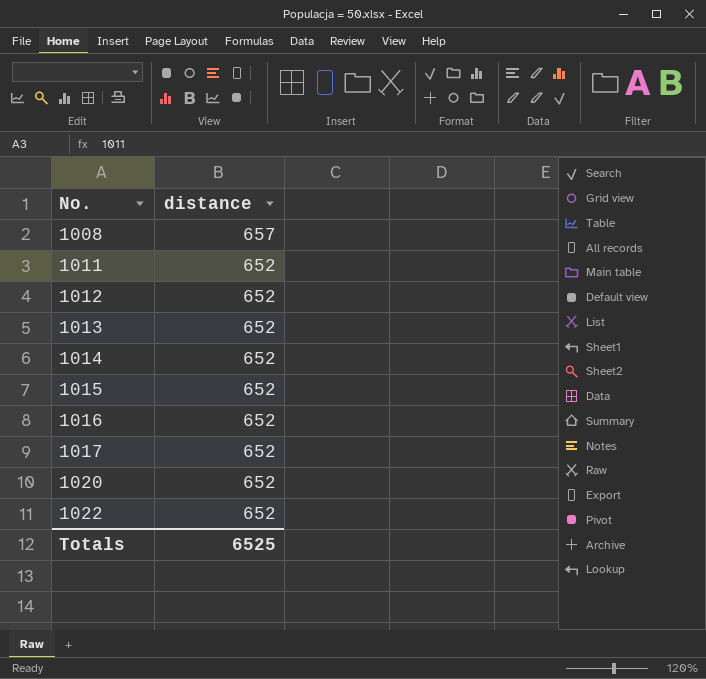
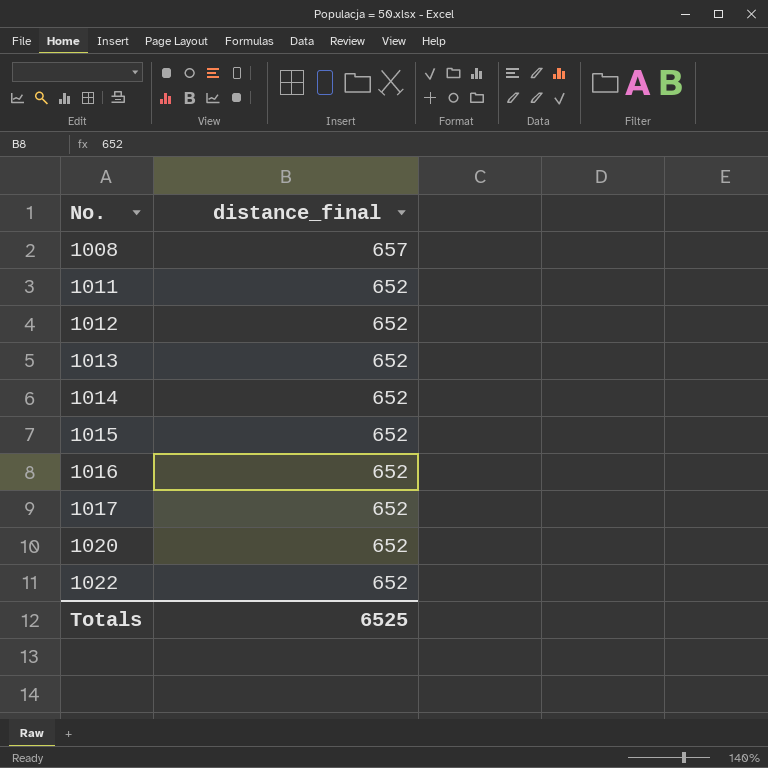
column name: distance -> distance_final

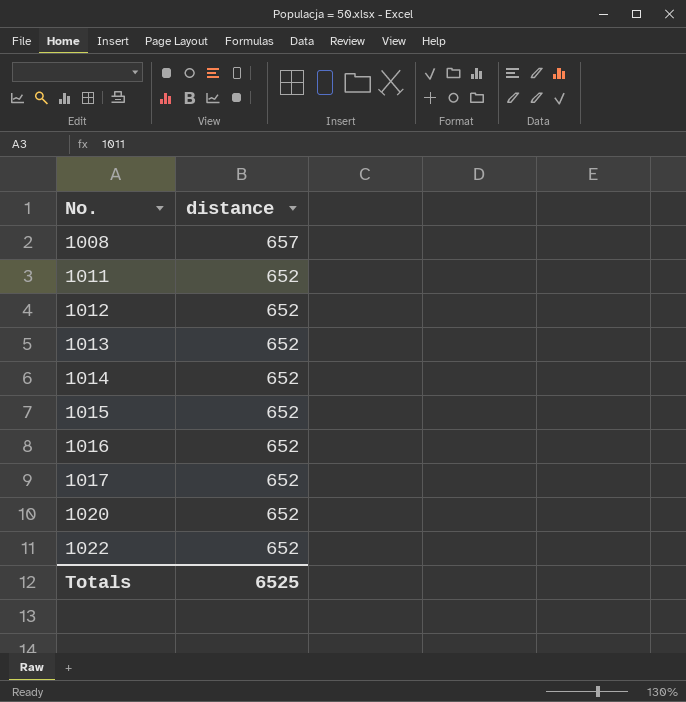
column name: distance_final -> distance

